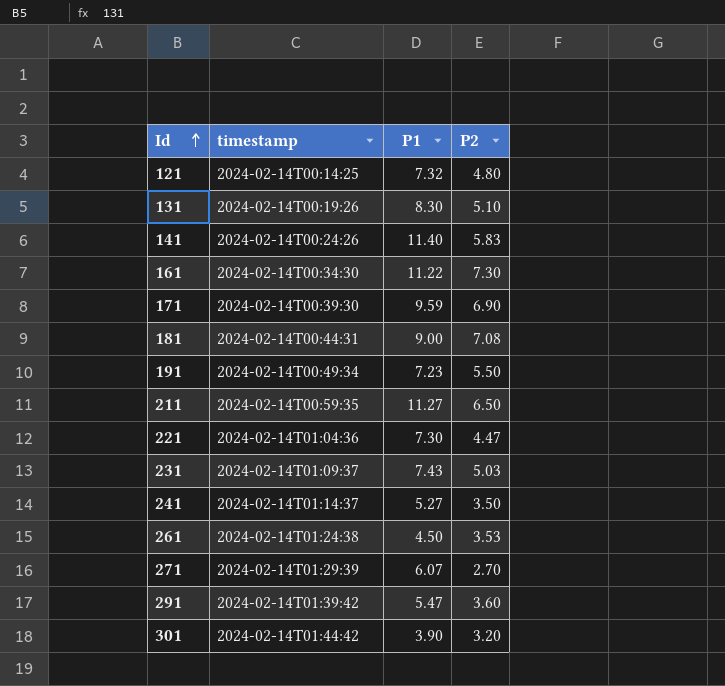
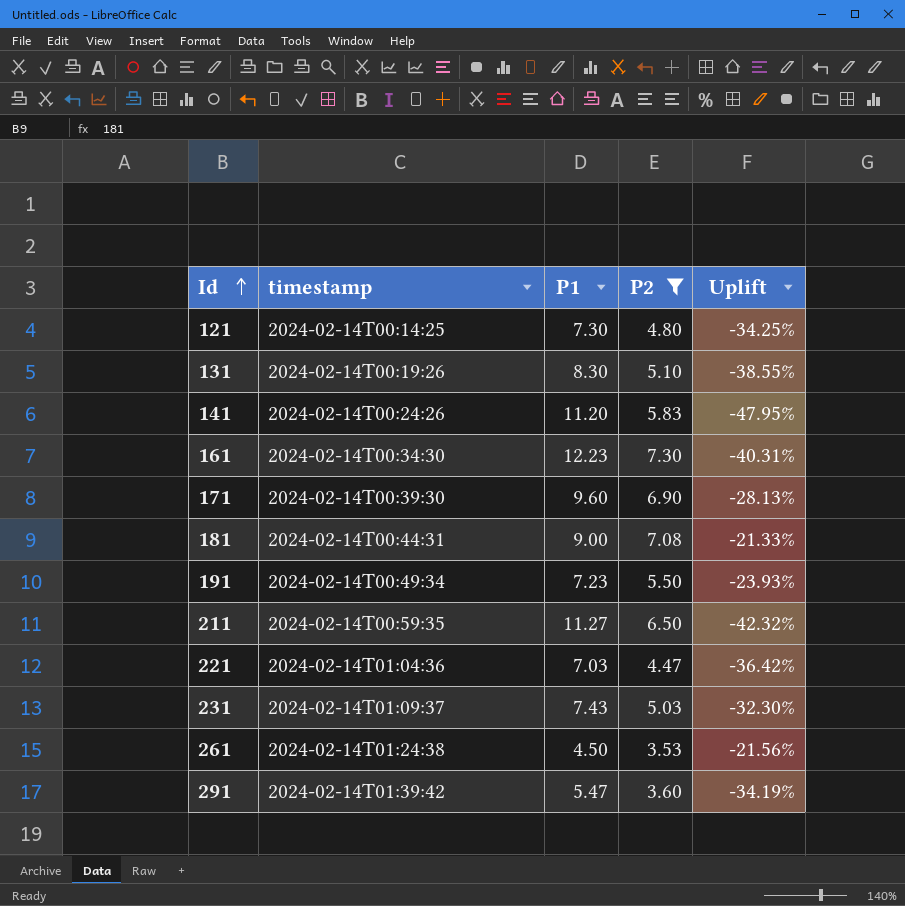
filter: none -> P2 >= 3.53
column Uplift | formula: none -> ([P2] - [P1]) / [P1]
121 | P1: 7.32 -> 7.30
141 | P1: 11.40 -> 11.20
161 | P1: 11.22 -> 12.23
171 | P1: 9.59 -> 9.60
221 | P1: 7.30 -> 7.03

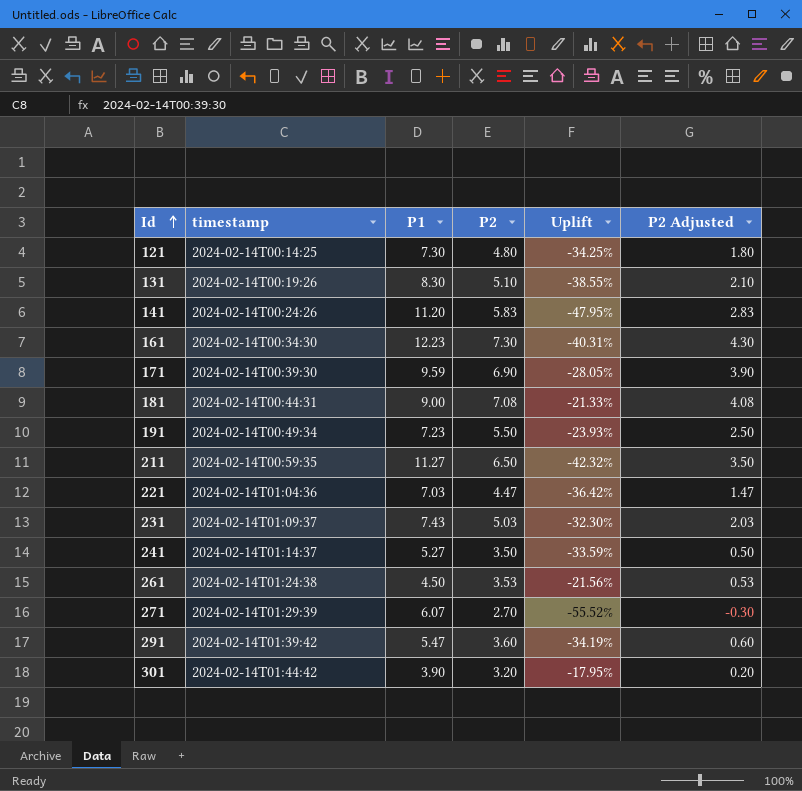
filter: P2 >= 3.53 -> none
column P2 Adjusted | formula: none -> [P2] - 3
171 | P1: 9.60 -> 9.59
171 | Uplift: -28.13% -> -28.05%

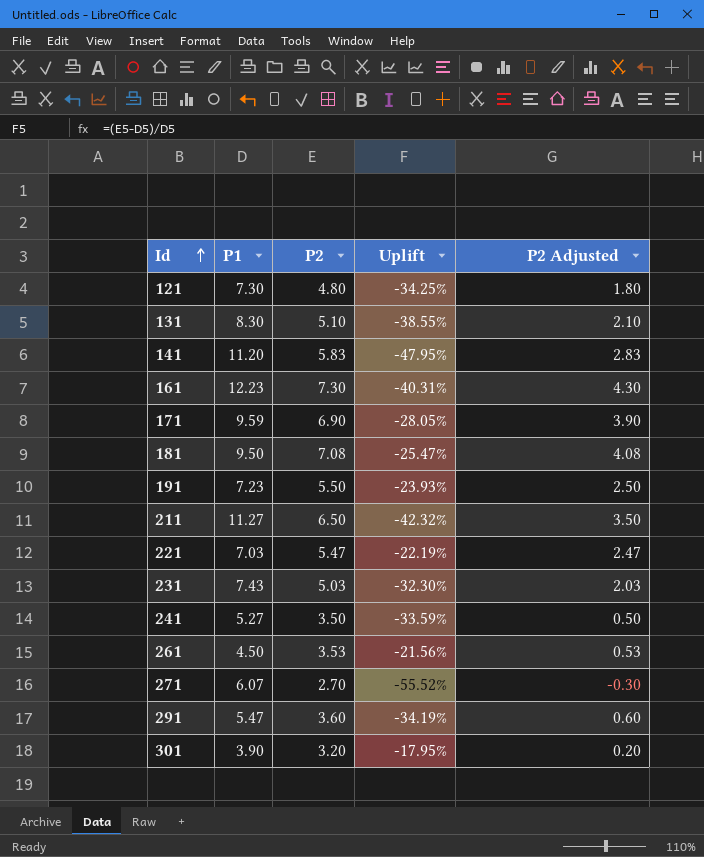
column timestamp | position: 2 -> none
181 | P1: 9.00 -> 9.50
181 | Uplift: -21.33% -> -25.47%
221 | P2: 4.47 -> 5.47
221 | Uplift: -36.42% -> -22.19%
221 | P2 Adjusted: 1.47 -> 2.47

